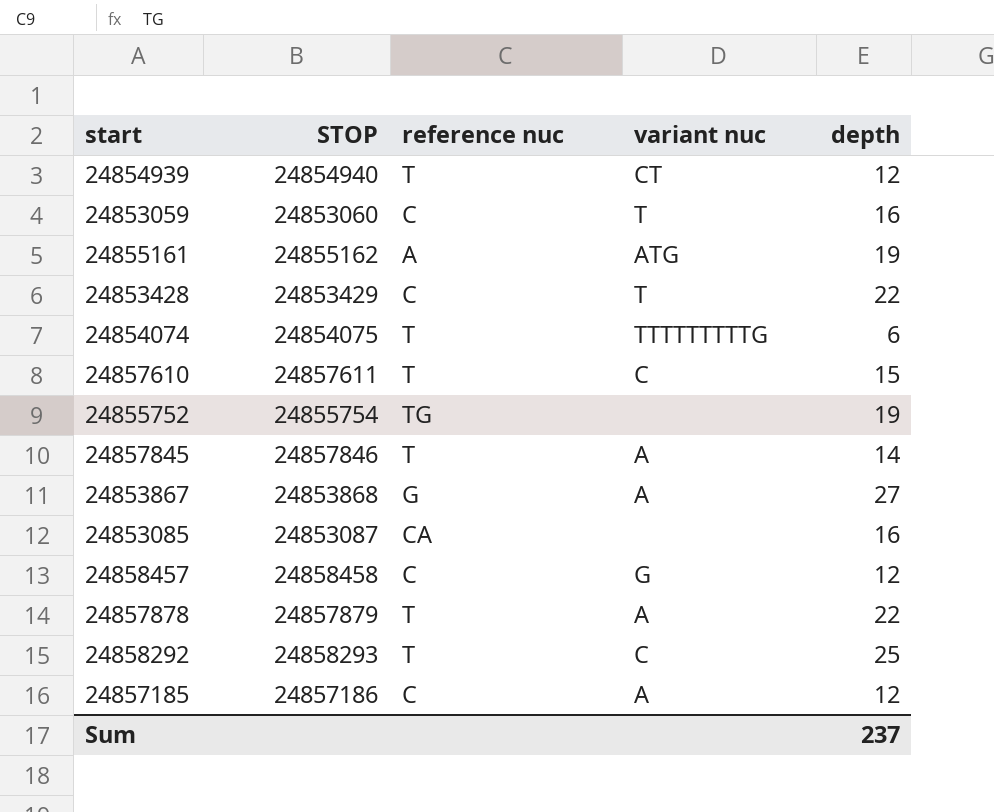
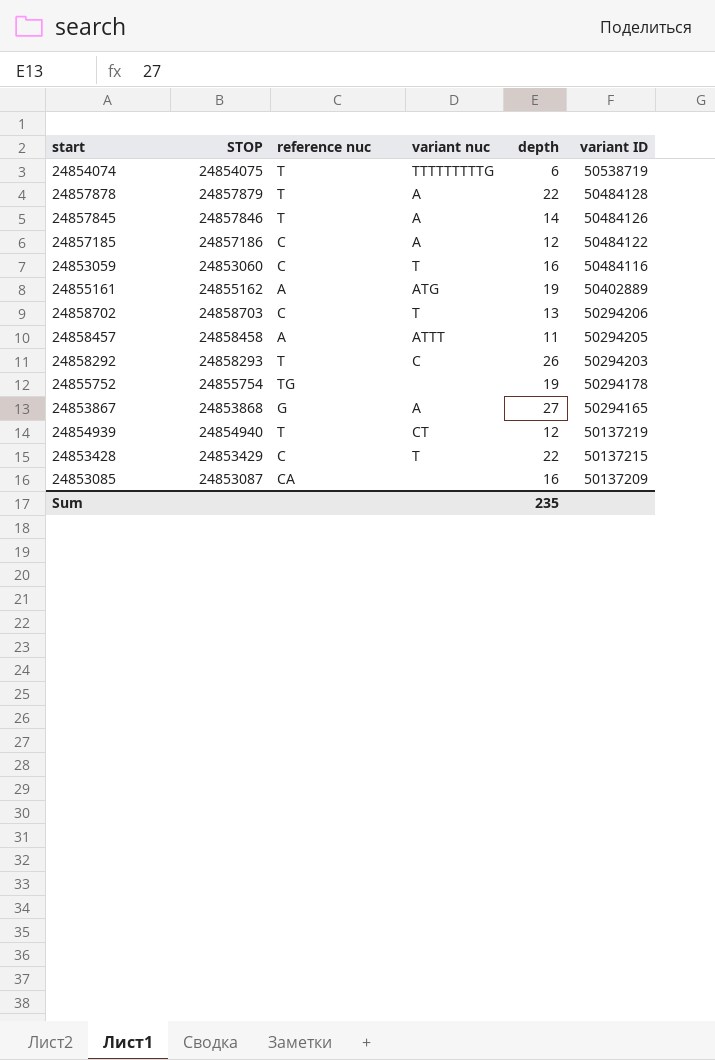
row order: none -> variant ID descending
column variant ID | position: none -> 6
row 24857610: 24857611 | T | C | 15 -> none
row 24858702: none -> 24858703 | C | T | 13 | 50294206
24858457 | reference nuc: C -> A
24858457 | variant nuc: G -> ATTT
24858457 | depth: 12 -> 11
24858292 | depth: 25 -> 26
Sum | depth: 237 -> 235

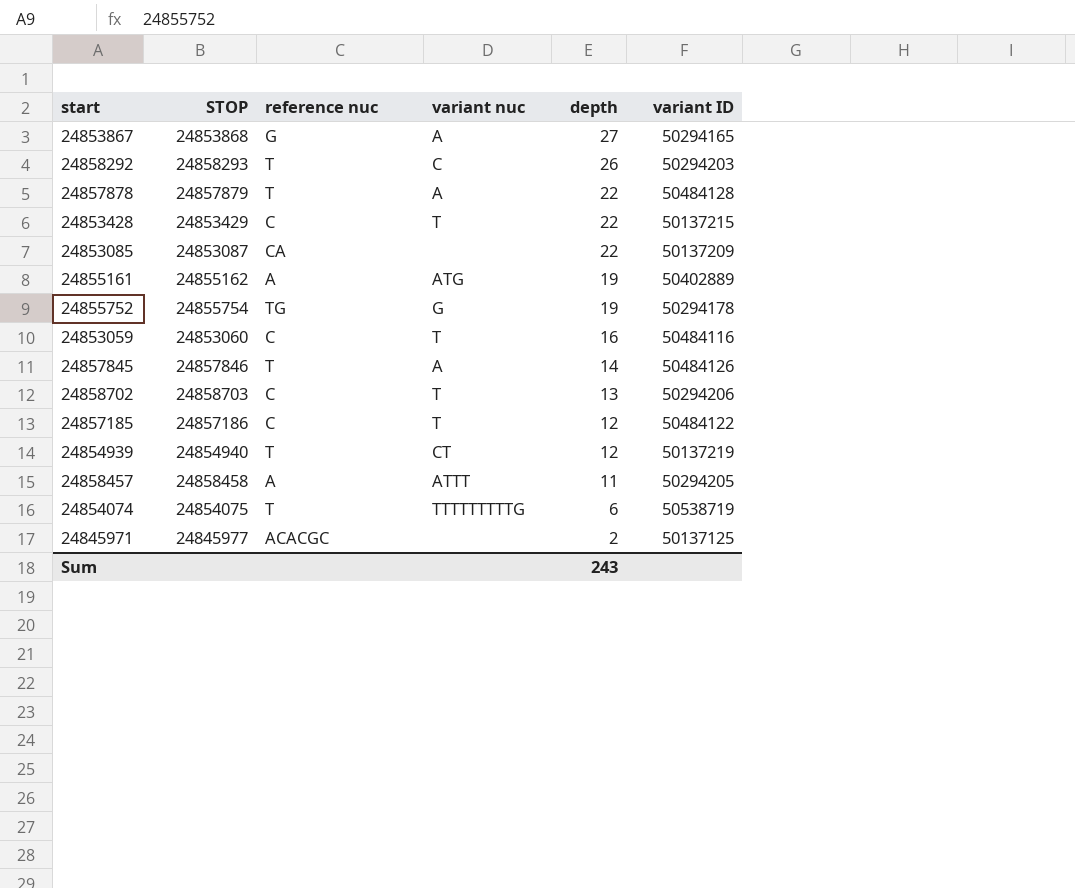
row order: variant ID descending -> depth descending
24853085 | depth: 16 -> 22
24855752 | variant nuc: none -> G
24857185 | variant nuc: A -> T
row 24845971: none -> 24845977 | ACACGC | none | 2 | 50137125
Sum | depth: 235 -> 243

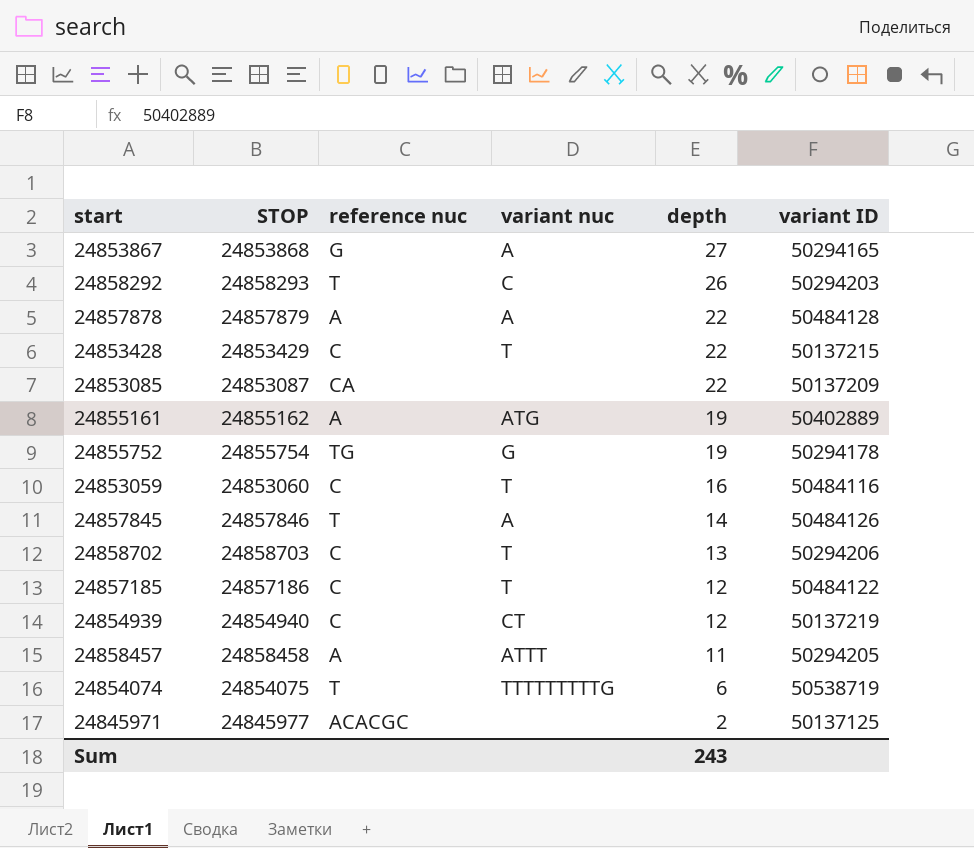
24857878 | reference nuc: T -> A
24854939 | reference nuc: T -> C

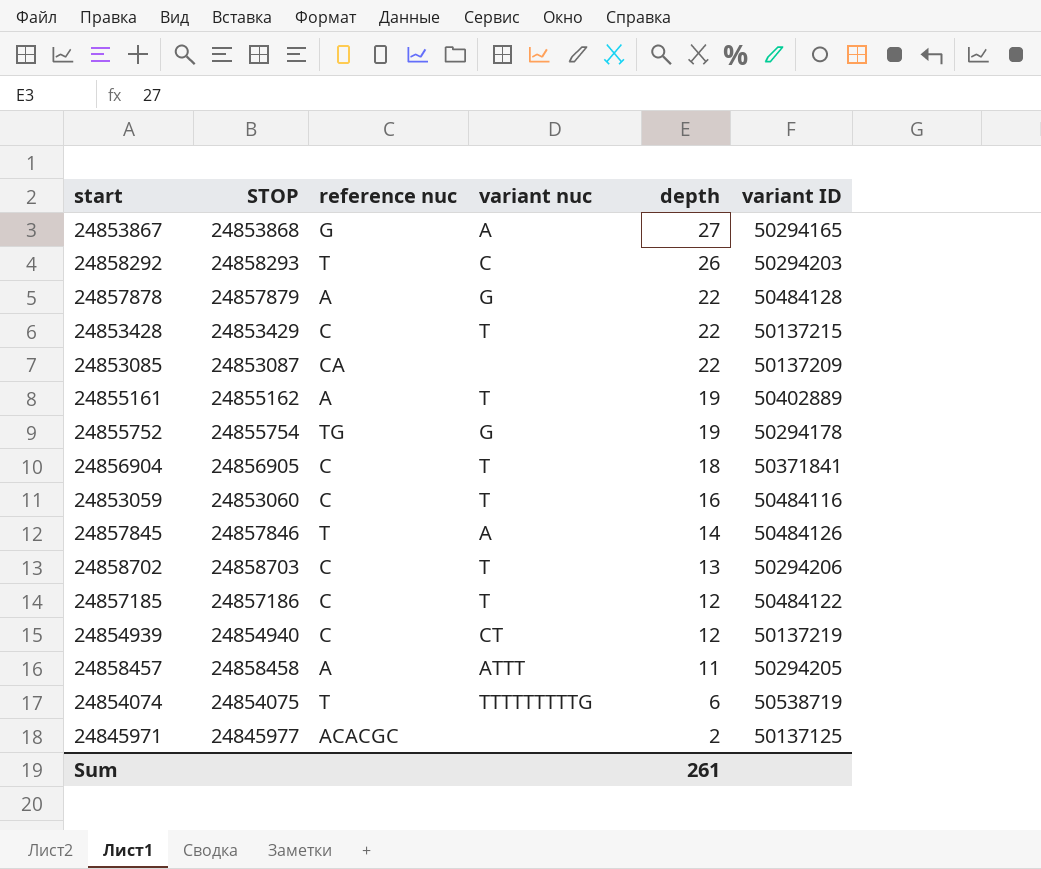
24857878 | variant nuc: A -> G
24855161 | variant nuc: ATG -> T
row 24856904: none -> 24856905 | C | T | 18 | 50371841
Sum | depth: 243 -> 261

